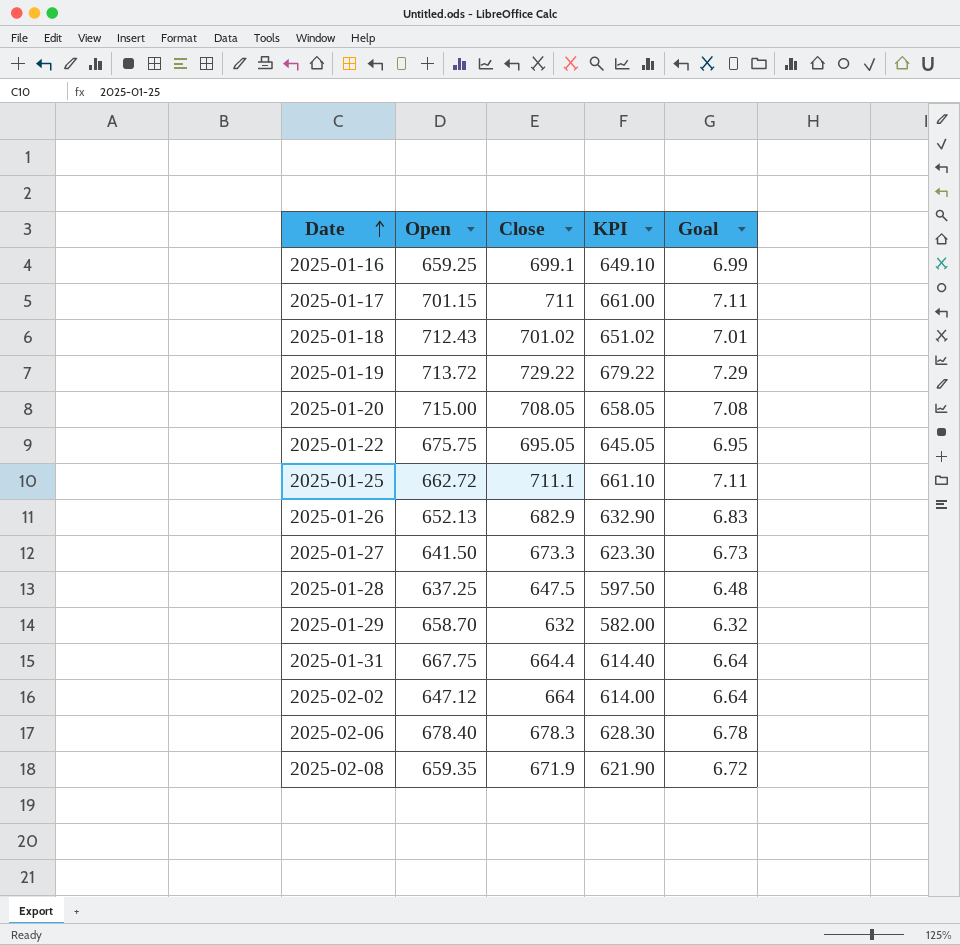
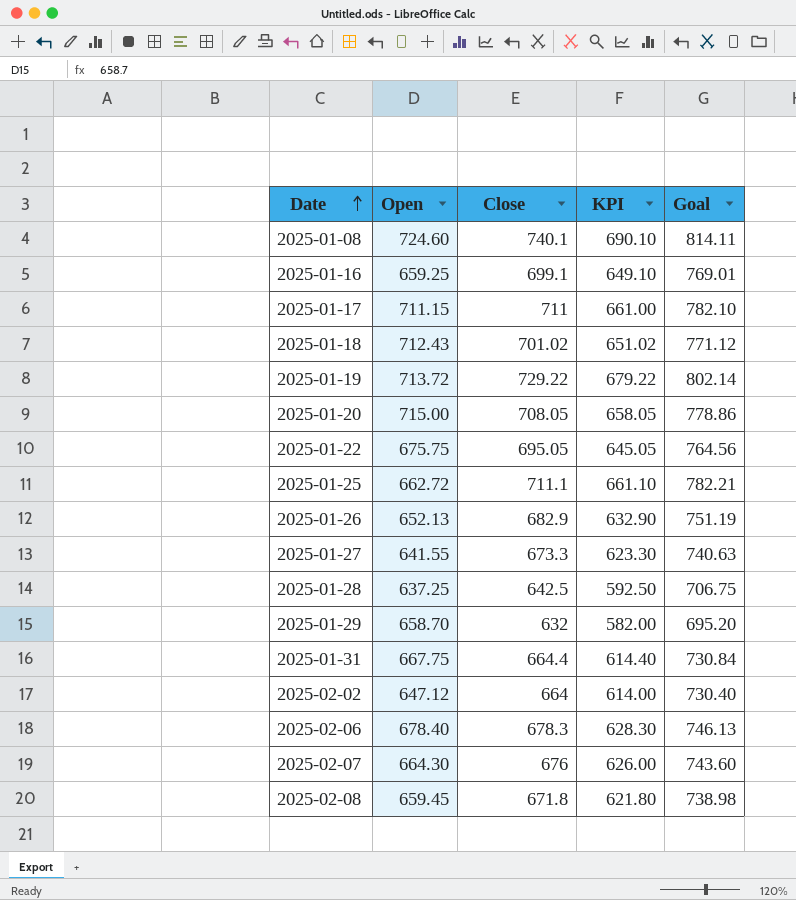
column Goal | formula: [Close] * 0.01 -> [Close] * 1.1
row 2025-01-08: none -> 724.60 | 740.1 | 690.10 | 814.11
2025-01-17 | Open: 701.15 -> 711.15
2025-01-27 | Open: 641.50 -> 641.55
2025-01-28 | Close: 647.5 -> 642.5
2025-01-28 | KPI: 597.50 -> 592.50
row 2025-02-07: none -> 664.30 | 676 | 626.00 | 743.60
2025-02-08 | Open: 659.35 -> 659.45
2025-02-08 | Close: 671.9 -> 671.8
2025-02-08 | KPI: 621.90 -> 621.80

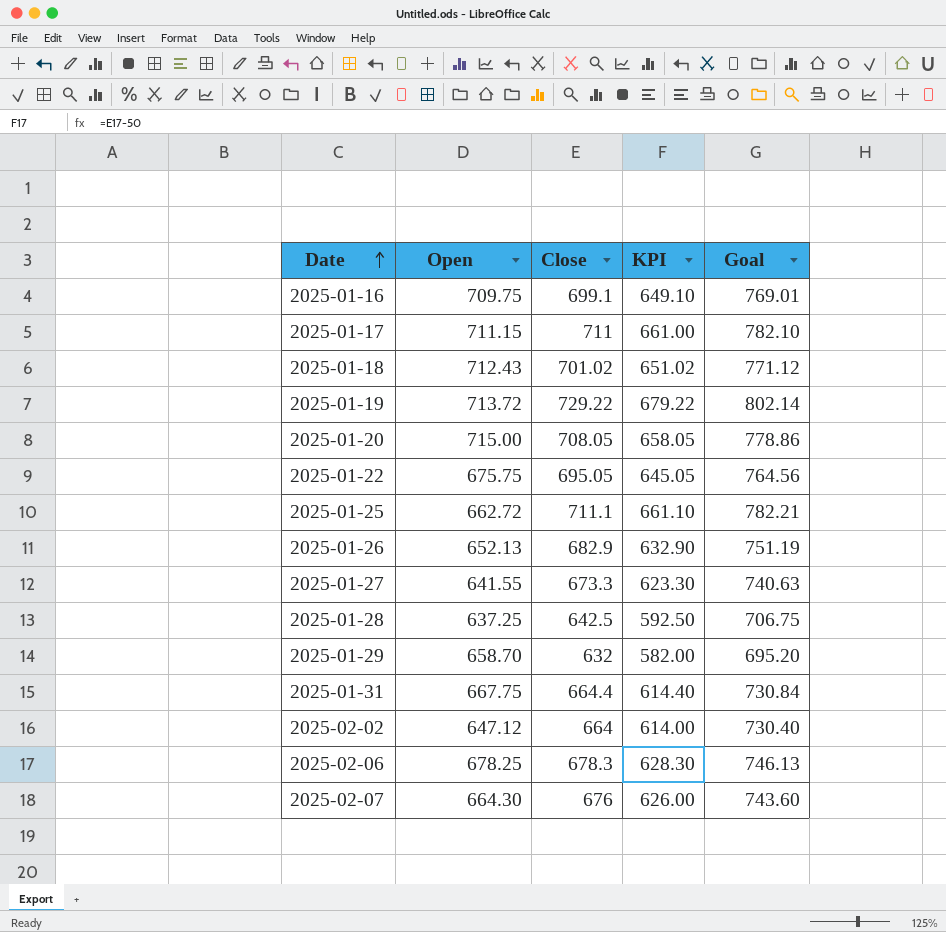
row 2025-01-08: 724.60 | 740.1 | 690.10 | 814.11 -> none
row 2025-02-08: 659.45 | 671.8 | 621.80 | 738.98 -> none
2025-01-16 | Open: 659.25 -> 709.75
2025-02-06 | Open: 678.40 -> 678.25

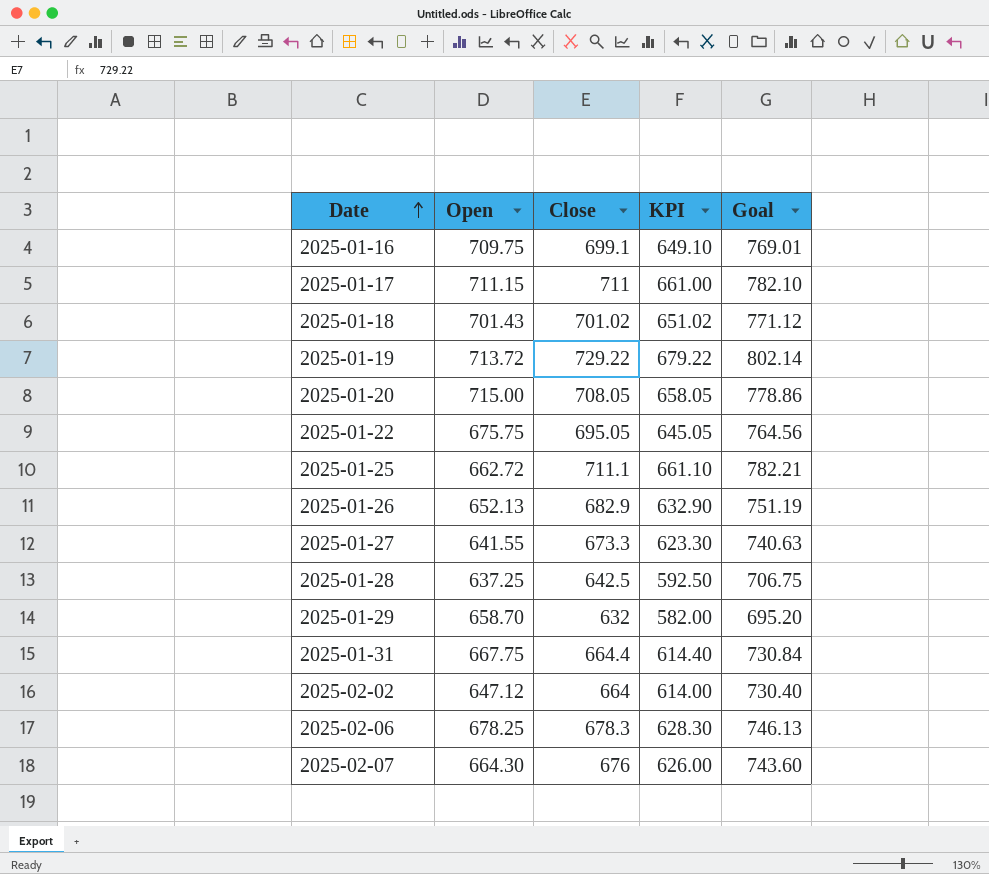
2025-01-18 | Open: 712.43 -> 701.43

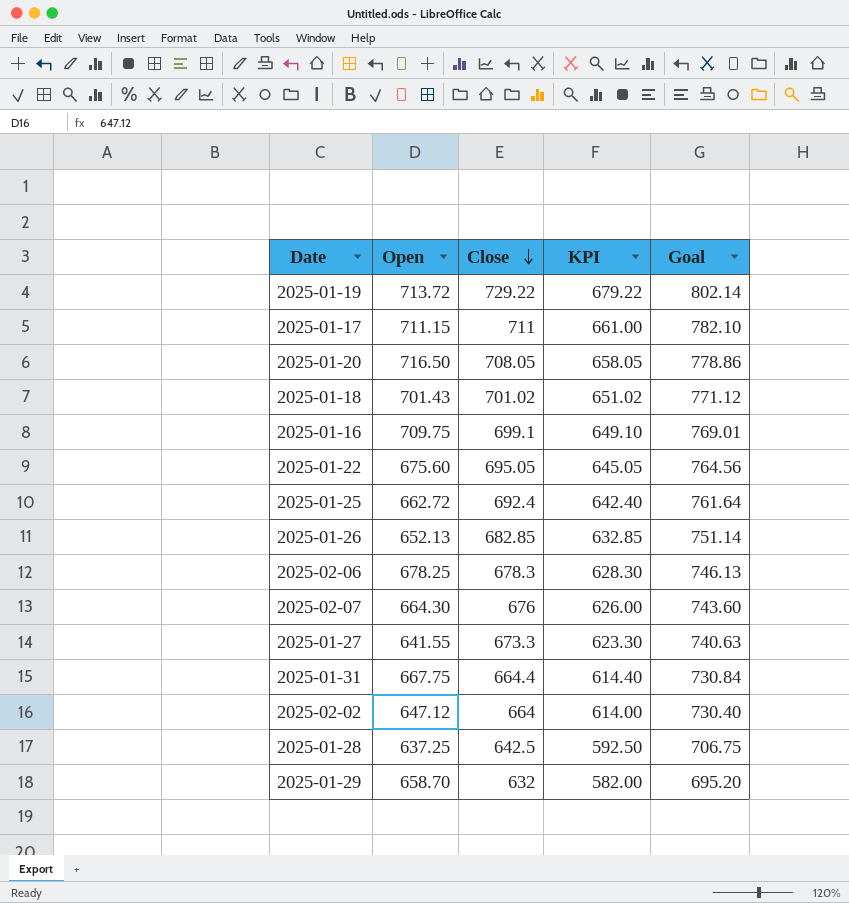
row order: Date ascending -> Close descending
2025-01-20 | Open: 715.00 -> 716.50
2025-01-22 | Open: 675.75 -> 675.60
2025-01-25 | Close: 711.1 -> 692.4
2025-01-25 | KPI: 661.10 -> 642.40
2025-01-25 | Goal: 782.21 -> 761.64
2025-01-26 | Close: 682.9 -> 682.85
2025-01-26 | KPI: 632.90 -> 632.85
2025-01-26 | Goal: 751.19 -> 751.14

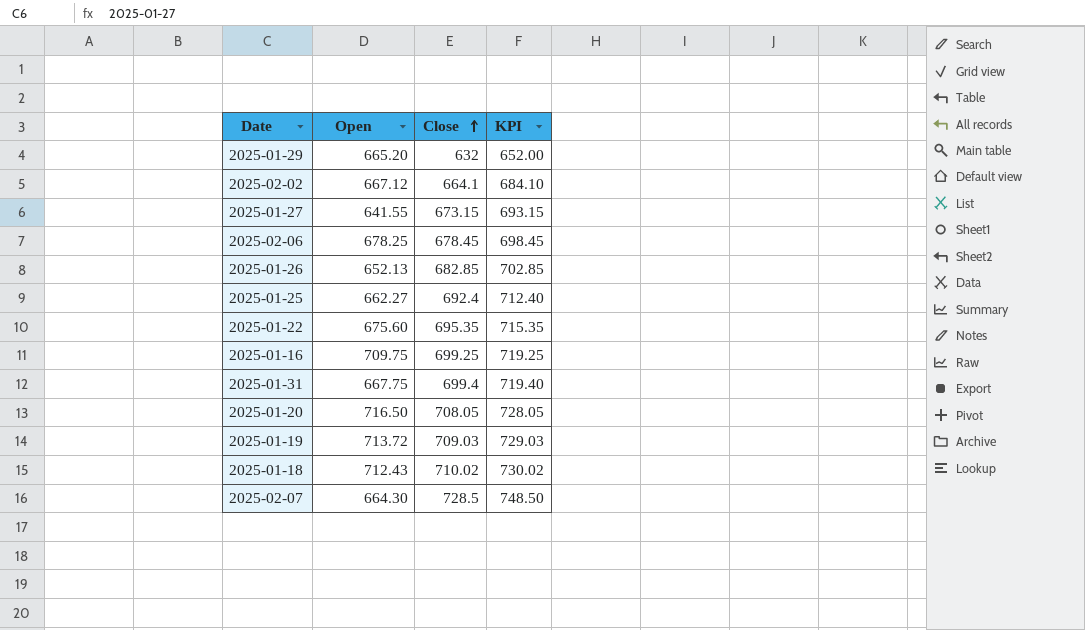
row order: Close descending -> Close ascending
column Goal | formula: [Close] * 1.1 -> none
column KPI | formula: [Close] - 50 -> [Close] + 20
row 2025-01-17: 711.15 | 711 | 661.00 | 782.10 -> none
row 2025-01-28: 637.25 | 642.5 | 592.50 | 706.75 -> none
2025-01-29 | Open: 658.70 -> 665.20
2025-02-02 | Open: 647.12 -> 667.12
2025-02-02 | Close: 664 -> 664.1
2025-01-27 | Close: 673.3 -> 673.15
2025-02-06 | Close: 678.3 -> 678.45
2025-01-25 | Open: 662.72 -> 662.27
2025-01-22 | Close: 695.05 -> 695.35
2025-01-16 | Close: 699.1 -> 699.25
2025-01-31 | Close: 664.4 -> 699.4
2025-01-19 | Close: 729.22 -> 709.03
2025-01-18 | Open: 701.43 -> 712.43
2025-01-18 | Close: 701.02 -> 710.02
2025-02-07 | Close: 676 -> 728.5

